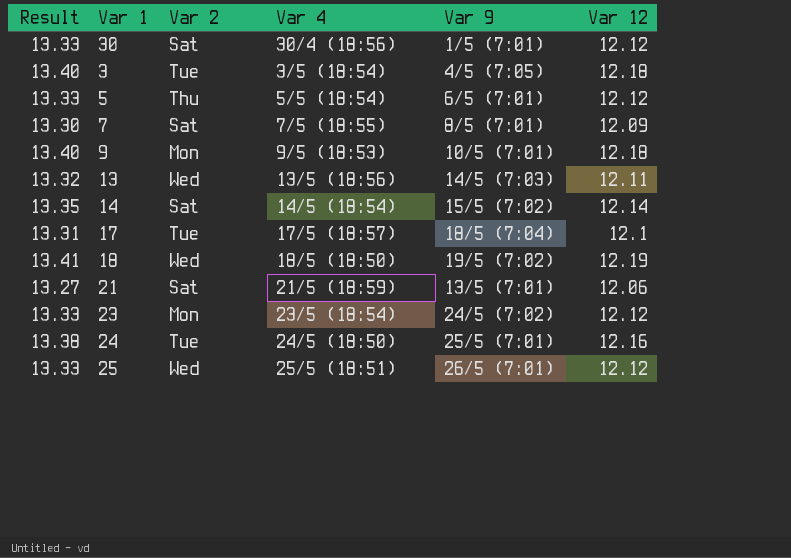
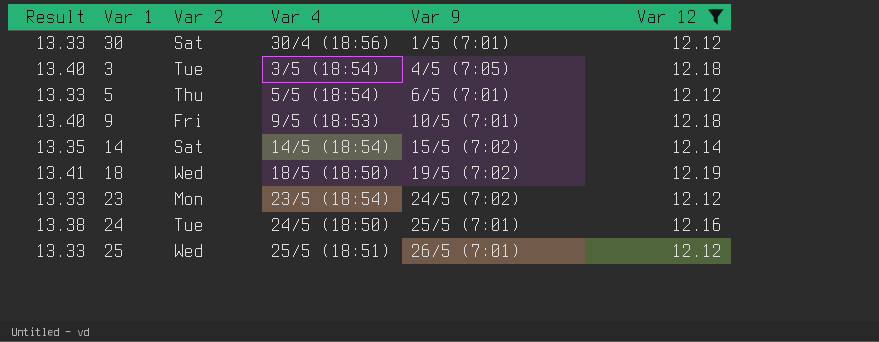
filter: none -> Var 12 >= 12.12
9 | Var 2: Mon -> Fri

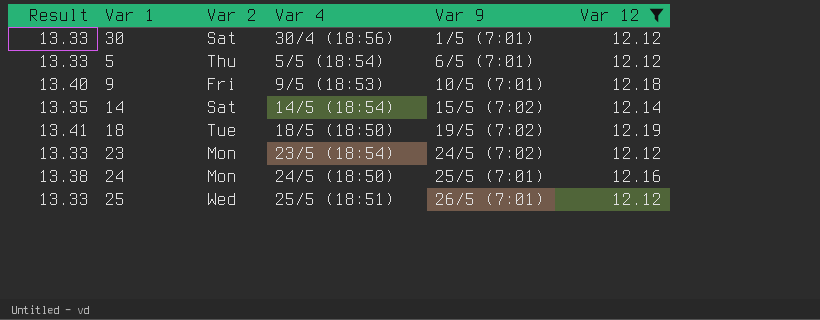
row 3: 13.40 | Tue | 3/5 (18:54) | 4/5 (7:05) | 12.18 -> none
18 | Var 2: Wed -> Tue
24 | Var 2: Tue -> Mon

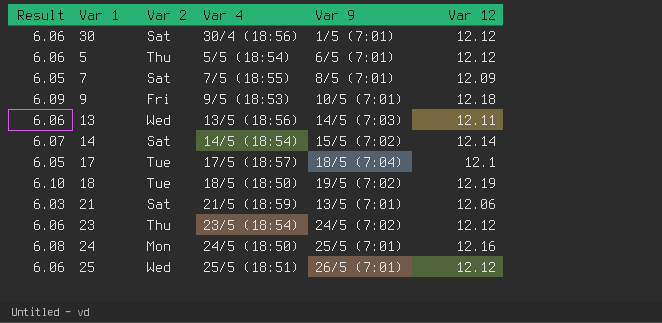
filter: Var 12 >= 12.12 -> none
column Result | formula: [Var 12] * 1.1 -> [Var 12] * 0.5
23 | Var 2: Mon -> Thu

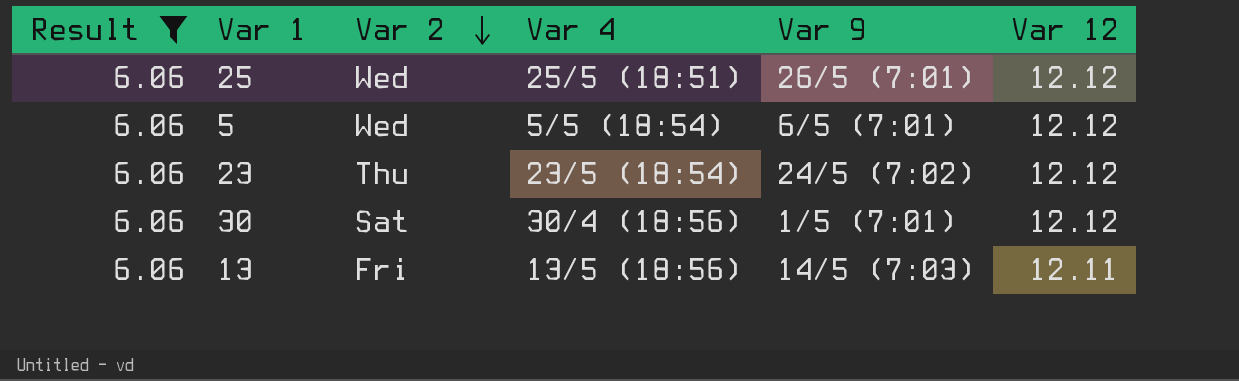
filter: none -> Result = 6.06
row order: none -> Var 2 descending
5 | Var 2: Thu -> Wed
13 | Var 2: Wed -> Fri

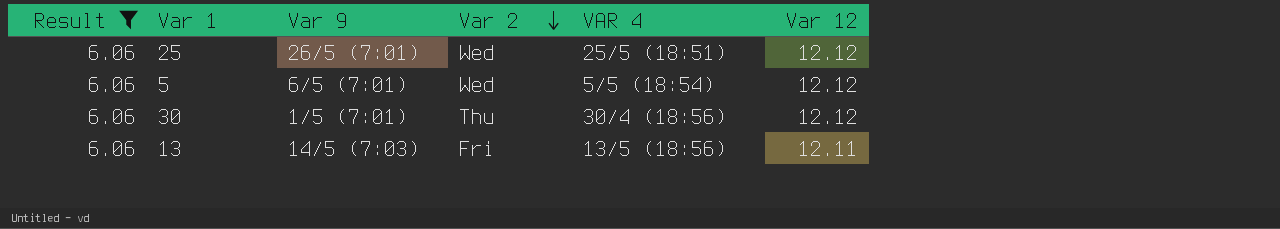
column Var 9 | position: 5 -> 3
column name: Var 4 -> VAR 4
row 23: 6.06 | Thu | 23/5 (18:54) | 24/5 (7:02) | 12.12 -> none
30 | Var 2: Sat -> Thu

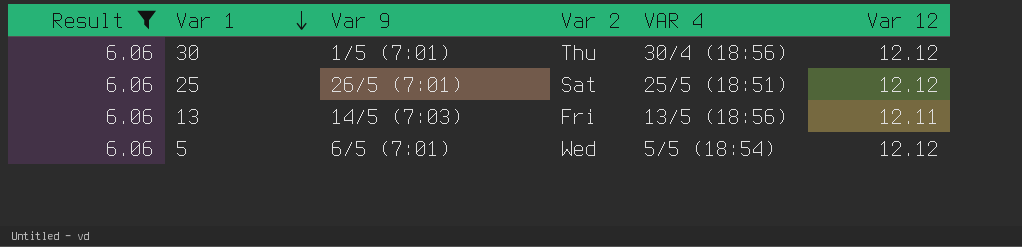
row order: Var 2 descending -> Var 1 descending
25 | Var 2: Wed -> Sat

